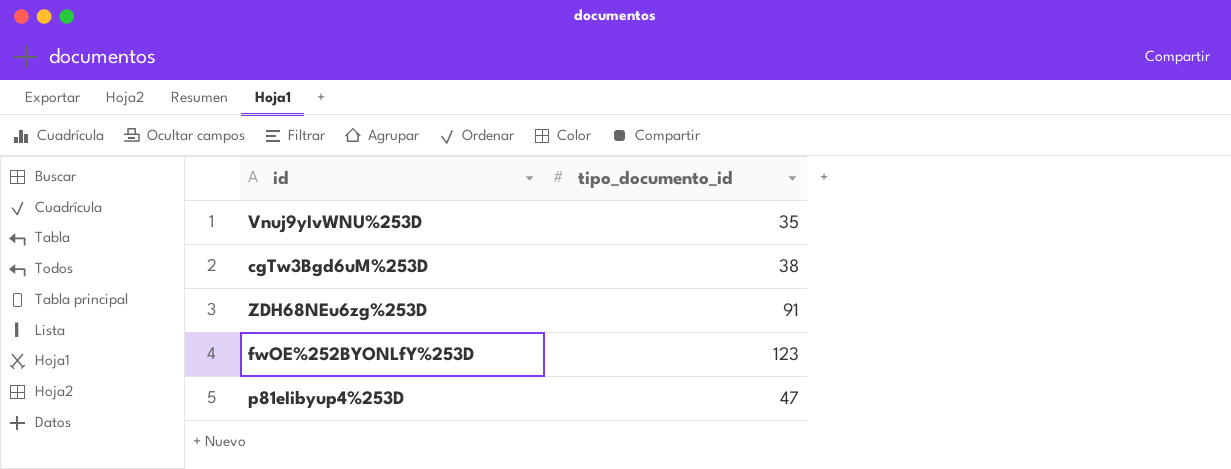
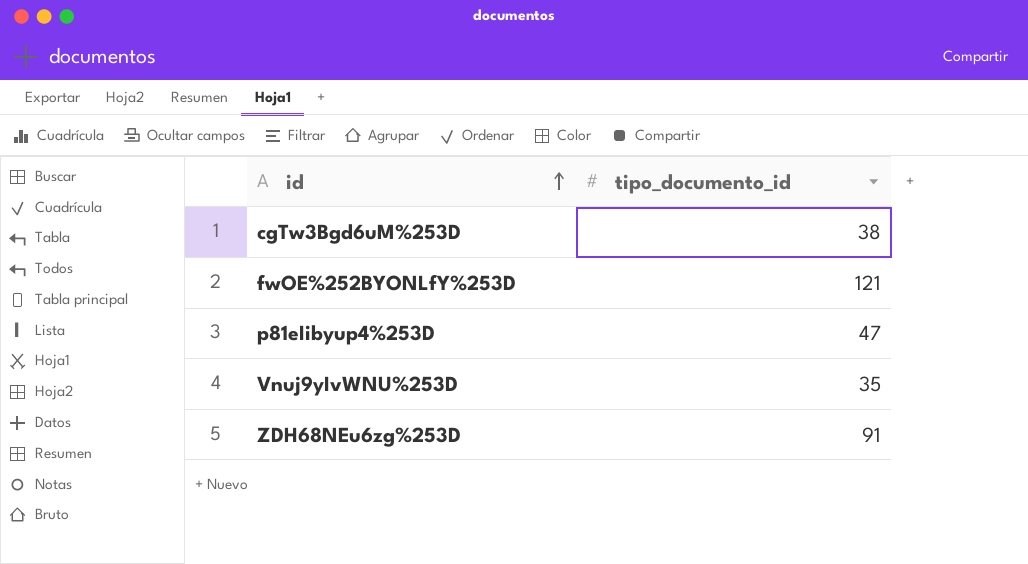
row order: none -> id ascending
fwOE%252BYONLfY%253D | tipo_documento_id: 123 -> 121

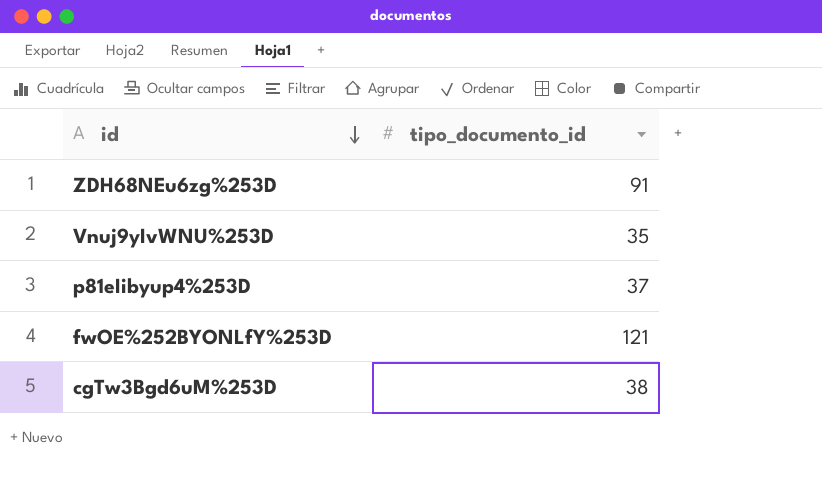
row order: id ascending -> id descending
p81eIibyup4%253D | tipo_documento_id: 47 -> 37

